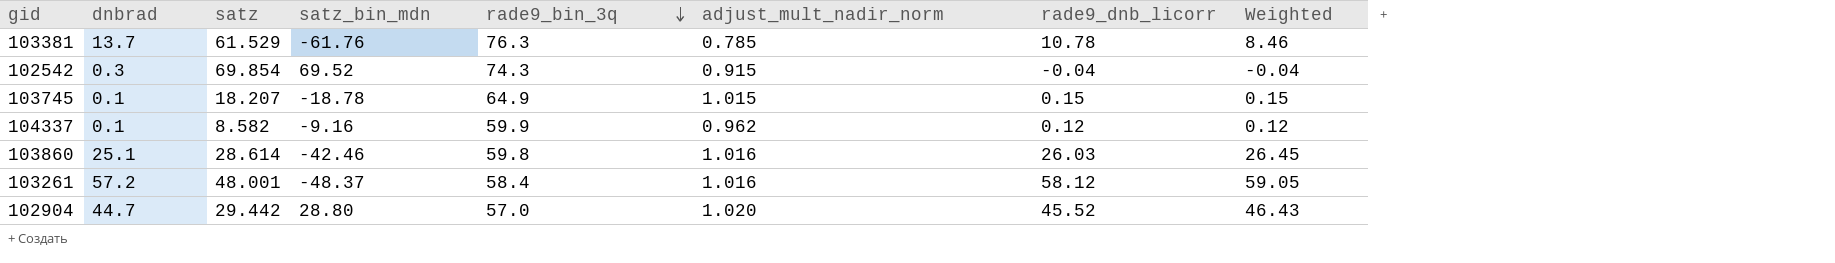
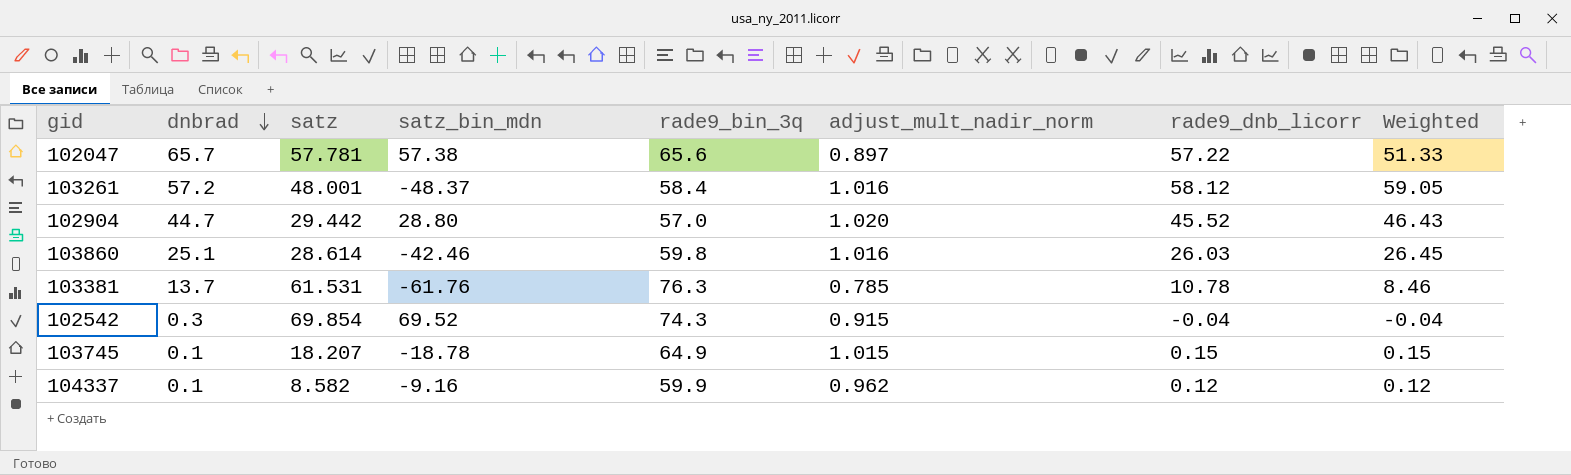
row order: rade9_bin_3q descending -> dnbrad descending
row 102047: none -> 65.7 | 57.781 | 57.38 | 65.6 | 0.897 | 57.22 | 51.33
103381 | satz: 61.529 -> 61.531

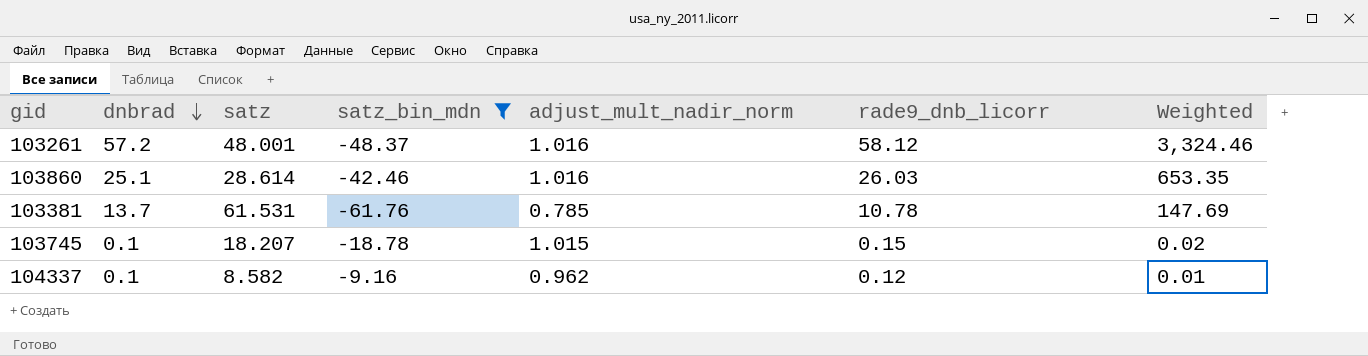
filter: none -> satz_bin_mdn <= -9.16
column rade9_bin_3q | position: 5 -> none
column Weighted | formula: [adjust_mult_nadir_norm] * [rade9_dnb_licorr] -> [dnbrad] * [rade9_dnb_licorr]

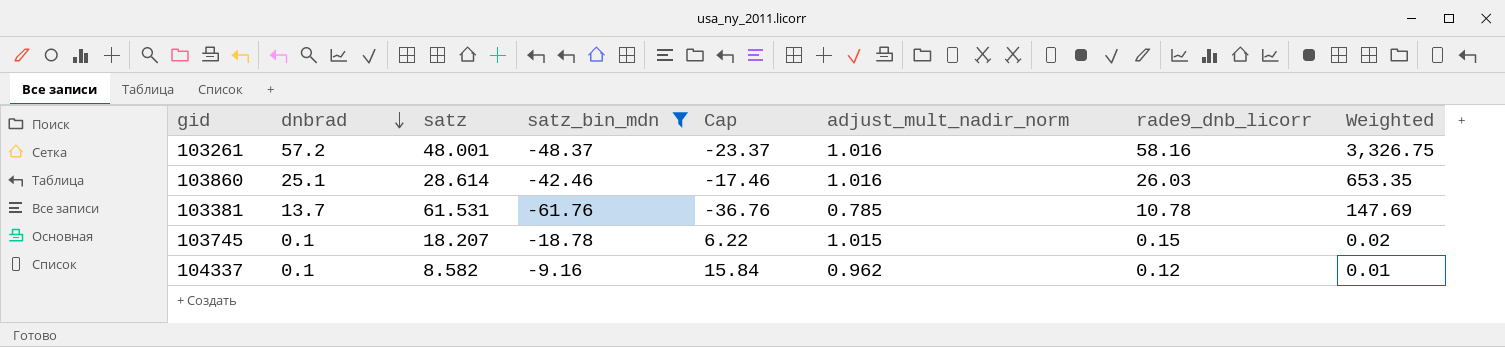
column Cap | formula: none -> [satz_bin_mdn] + 25
103261 | rade9_dnb_licorr: 58.12 -> 58.16
103261 | Weighted: 3,324.46 -> 3,326.75

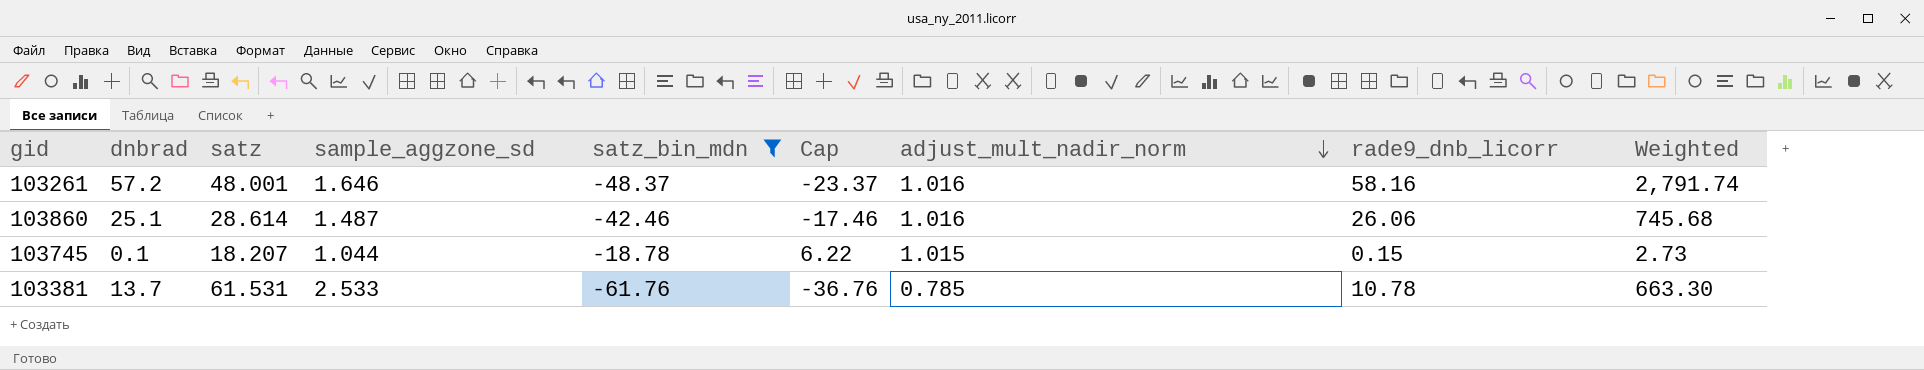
row order: dnbrad descending -> adjust_mult_nadir_norm descending
column sample_aggzone_sd | position: none -> 4
column Weighted | formula: [dnbrad] * [rade9_dnb_licorr] -> [satz] * [rade9_dnb_licorr]
row 104337: 0.1 | 8.582 | -9.16 | 15.84 | 0.962 | 0.12 | 0.01 -> none
103860 | rade9_dnb_licorr: 26.03 -> 26.06

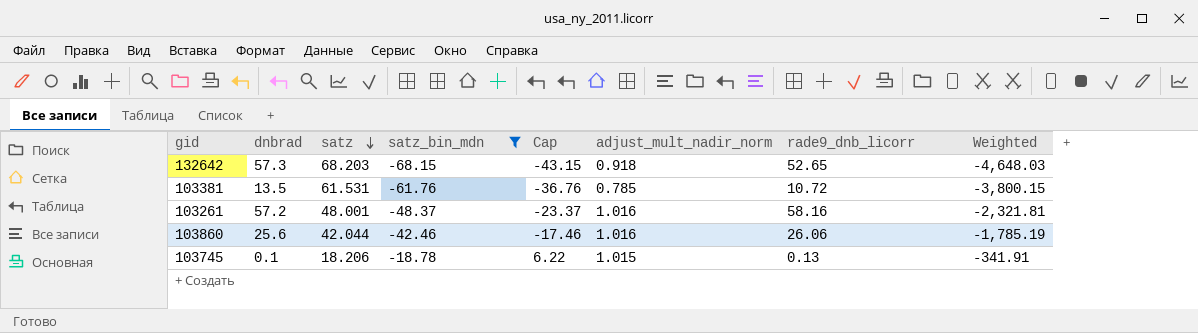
row order: adjust_mult_nadir_norm descending -> satz descending
column sample_aggzone_sd | position: 4 -> none
column Weighted | formula: [satz] * [rade9_dnb_licorr] -> [satz] * [satz_bin_mdn]
row 132642: none -> 57.3 | 68.203 | -68.15 | -43.15 | 0.918 | 52.65 | -4,648.03
103381 | dnbrad: 13.7 -> 13.5
103381 | rade9_dnb_licorr: 10.78 -> 10.72
103860 | dnbrad: 25.1 -> 25.6
103860 | satz: 28.614 -> 42.044
103745 | satz: 18.207 -> 18.206
103745 | rade9_dnb_licorr: 0.15 -> 0.13

